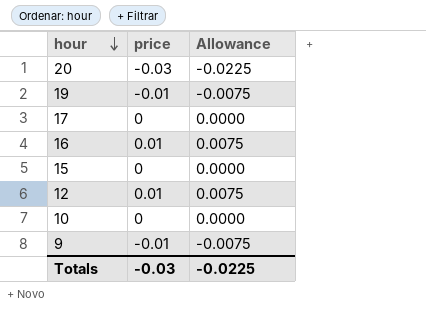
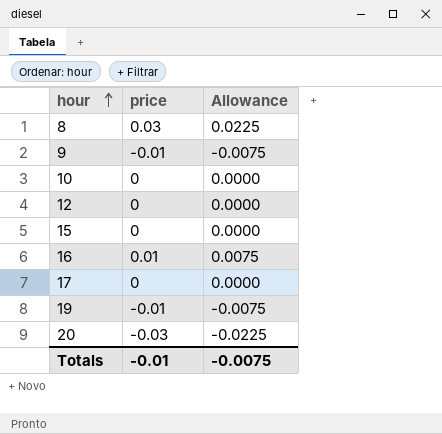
row order: hour descending -> hour ascending
row 8: none -> 0.03 | 0.0225
12 | price: 0.01 -> 0
12 | Allowance: 0.0075 -> 0.0000
Totals | price: -0.03 -> -0.01
Totals | Allowance: -0.0225 -> -0.0075

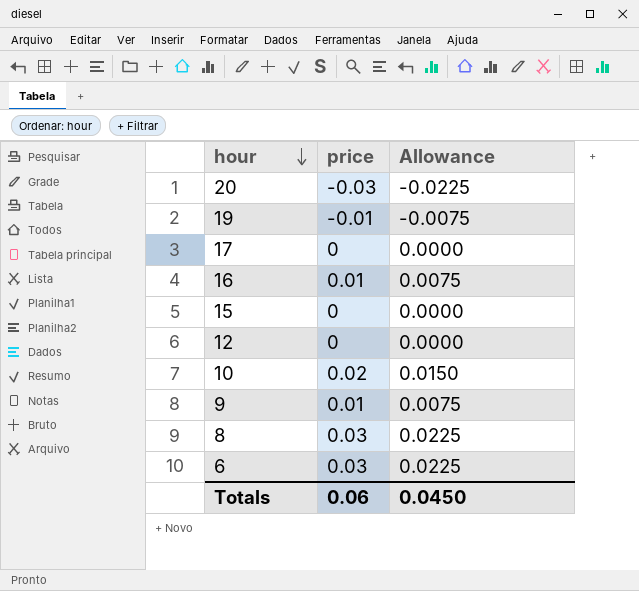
row order: hour ascending -> hour descending
10 | price: 0 -> 0.02
10 | Allowance: 0.0000 -> 0.0150
9 | price: -0.01 -> 0.01
9 | Allowance: -0.0075 -> 0.0075
row 6: none -> 0.03 | 0.0225
Totals | price: -0.01 -> 0.06
Totals | Allowance: -0.0075 -> 0.0450

